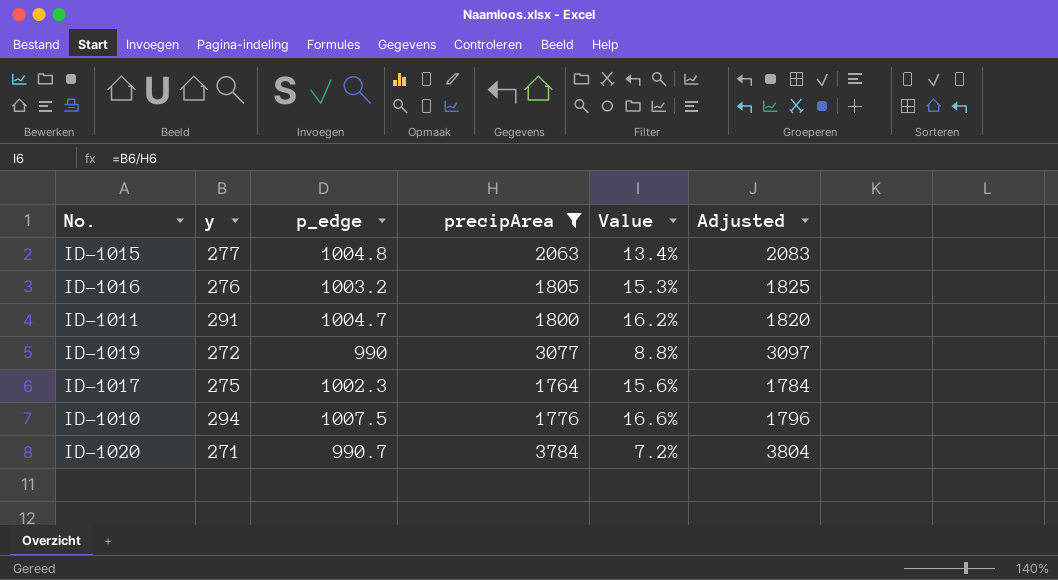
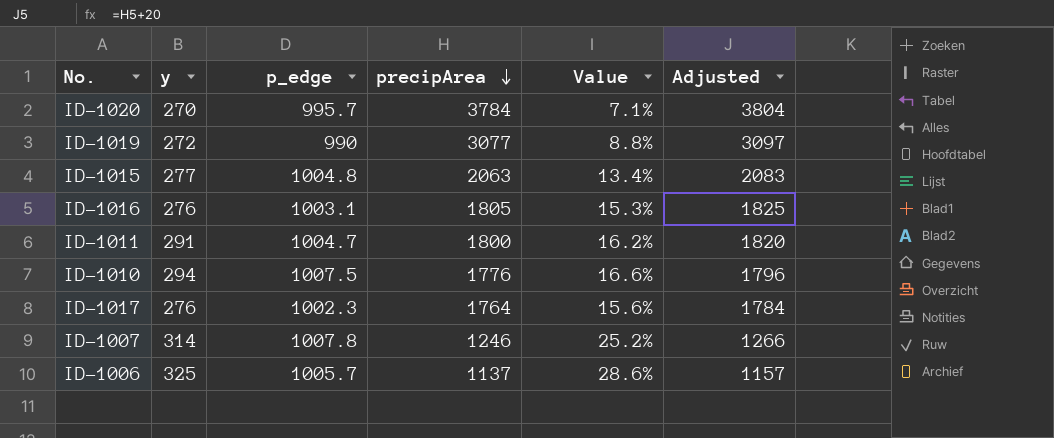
filter: precipArea >= 1764 -> none
row order: none -> precipArea descending
ID-1020 | y: 271 -> 270
ID-1020 | p_edge: 990.7 -> 995.7
ID-1020 | Value: 7.2% -> 7.1%
ID-1016 | p_edge: 1003.2 -> 1003.1
ID-1017 | y: 275 -> 276

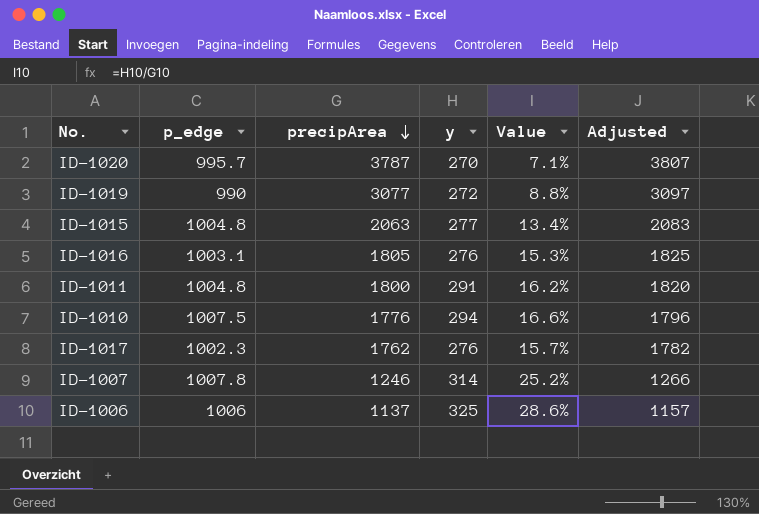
column y | position: 2 -> 4
ID-1020 | precipArea: 3784 -> 3787
ID-1020 | Adjusted: 3804 -> 3807
ID-1011 | p_edge: 1004.7 -> 1004.8
ID-1017 | precipArea: 1764 -> 1762
ID-1017 | Value: 15.6% -> 15.7%
ID-1017 | Adjusted: 1784 -> 1782
ID-1006 | p_edge: 1005.7 -> 1006

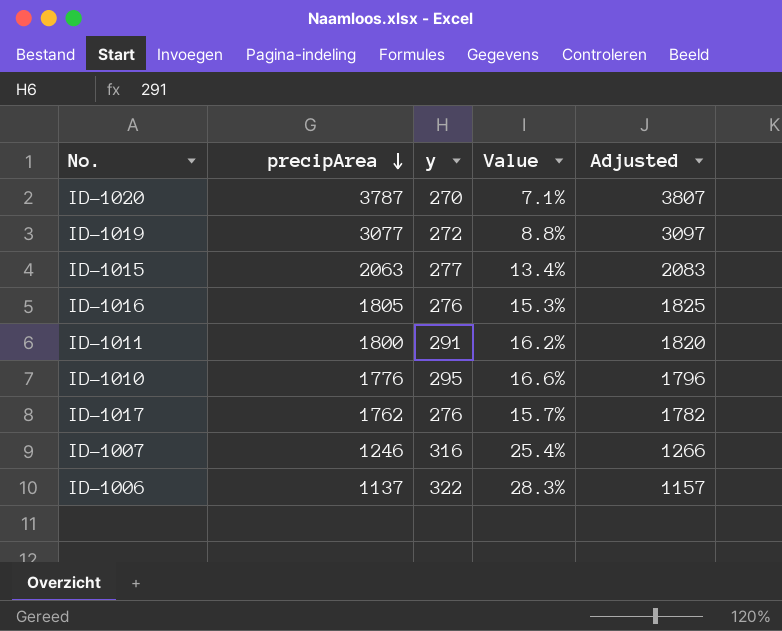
column p_edge | position: 2 -> none
ID-1010 | y: 294 -> 295
ID-1007 | y: 314 -> 316
ID-1007 | Value: 25.2% -> 25.4%
ID-1006 | y: 325 -> 322
ID-1006 | Value: 28.6% -> 28.3%

